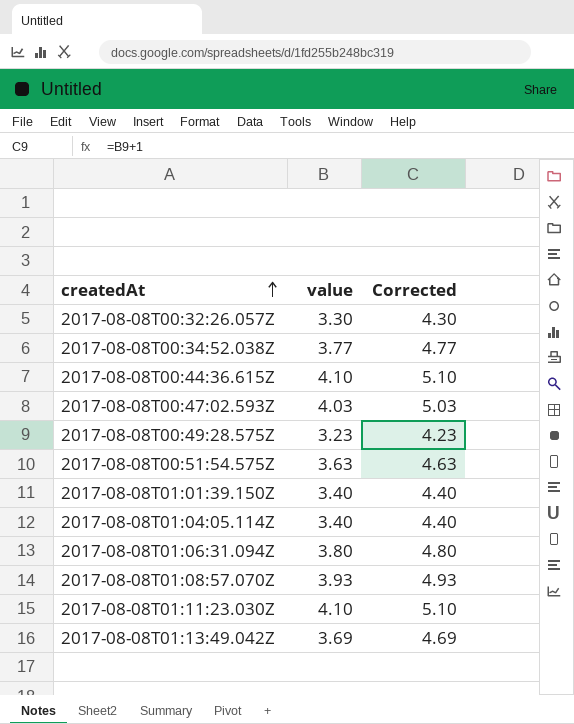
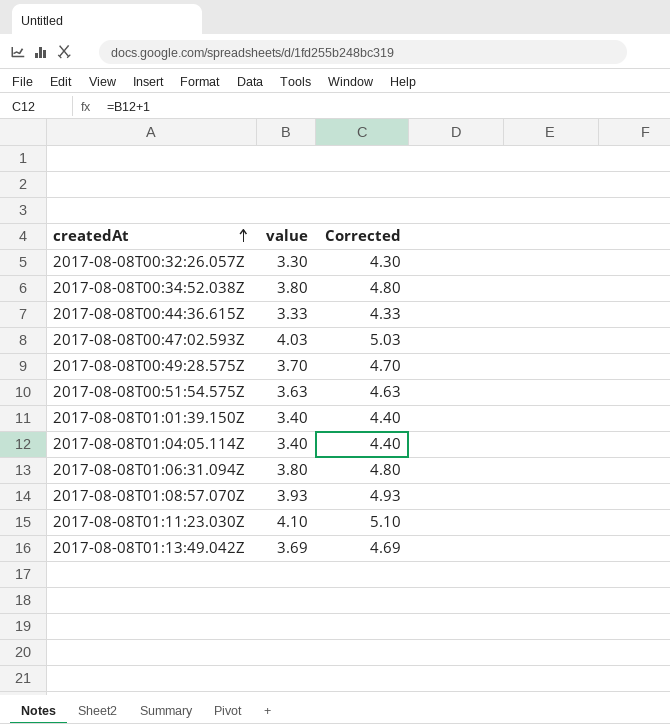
2017-08-08T00:34:52.038Z | value: 3.77 -> 3.80
2017-08-08T00:34:52.038Z | Corrected: 4.77 -> 4.80
2017-08-08T00:44:36.615Z | value: 4.10 -> 3.33
2017-08-08T00:44:36.615Z | Corrected: 5.10 -> 4.33
2017-08-08T00:49:28.575Z | value: 3.23 -> 3.70
2017-08-08T00:49:28.575Z | Corrected: 4.23 -> 4.70

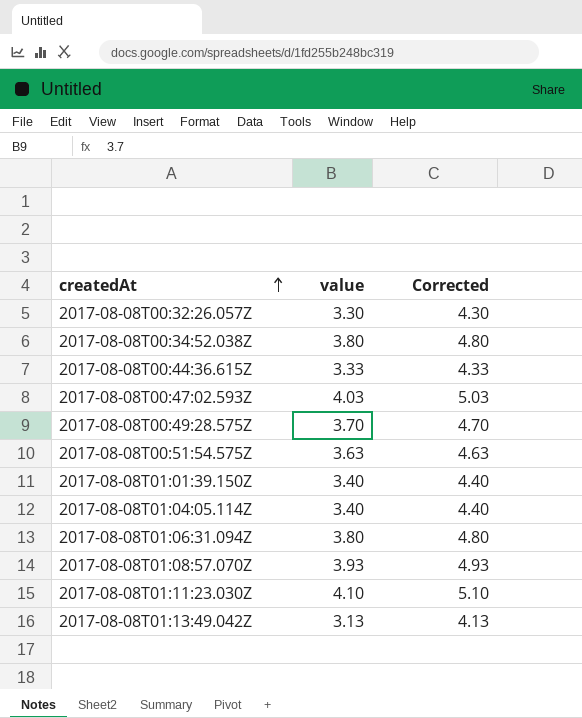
2017-08-08T01:13:49.042Z | value: 3.69 -> 3.13
2017-08-08T01:13:49.042Z | Corrected: 4.69 -> 4.13

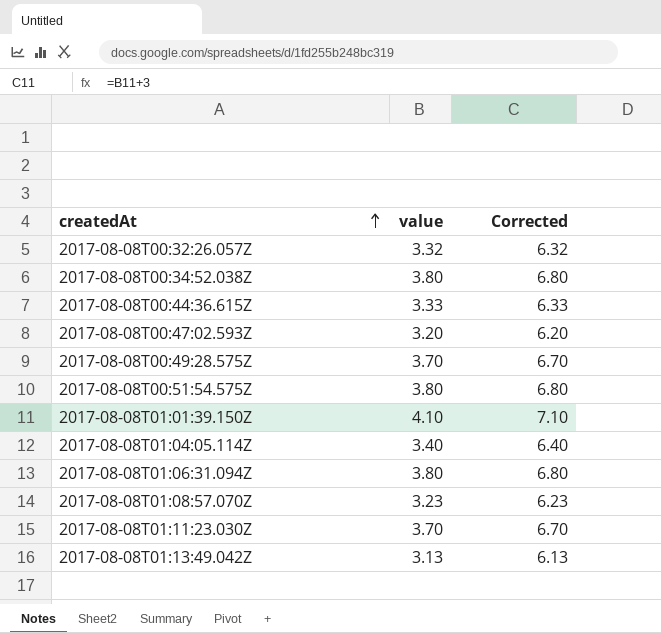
column Corrected | formula: [value] + 1 -> [value] + 3
2017-08-08T00:32:26.057Z | value: 3.30 -> 3.32
2017-08-08T00:47:02.593Z | value: 4.03 -> 3.20
2017-08-08T00:51:54.575Z | value: 3.63 -> 3.80
2017-08-08T01:01:39.150Z | value: 3.40 -> 4.10
2017-08-08T01:08:57.070Z | value: 3.93 -> 3.23
2017-08-08T01:11:23.030Z | value: 4.10 -> 3.70

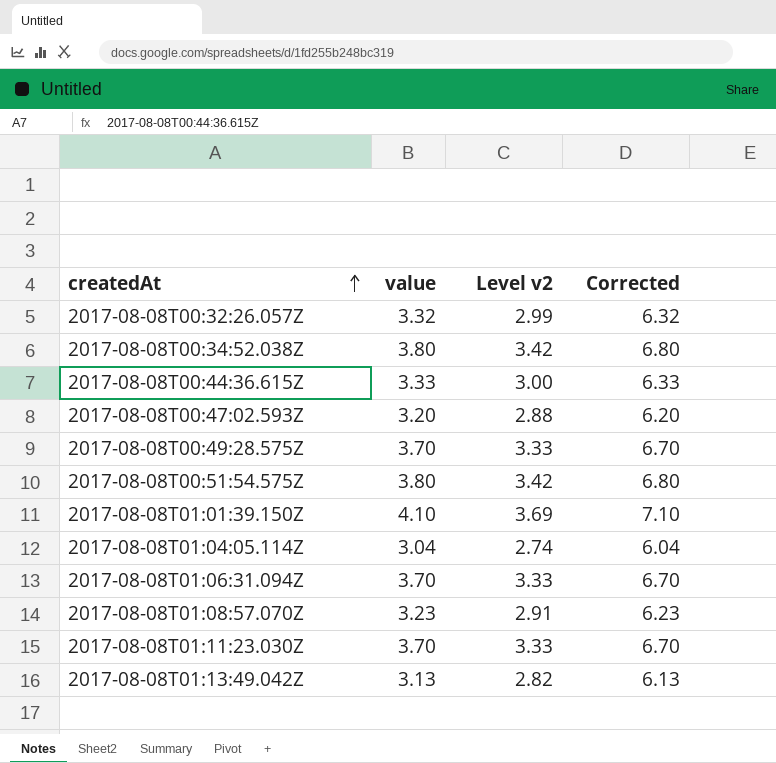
column Level v2 | formula: none -> [value] * 0.9
2017-08-08T01:04:05.114Z | value: 3.40 -> 3.04
2017-08-08T01:04:05.114Z | Corrected: 6.40 -> 6.04
2017-08-08T01:06:31.094Z | value: 3.80 -> 3.70
2017-08-08T01:06:31.094Z | Corrected: 6.80 -> 6.70

